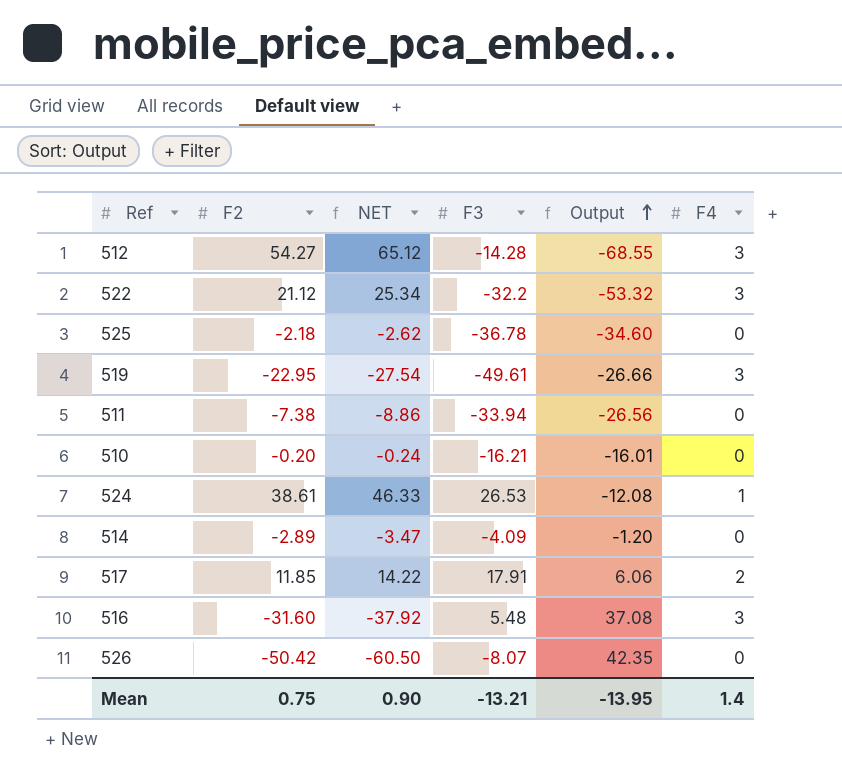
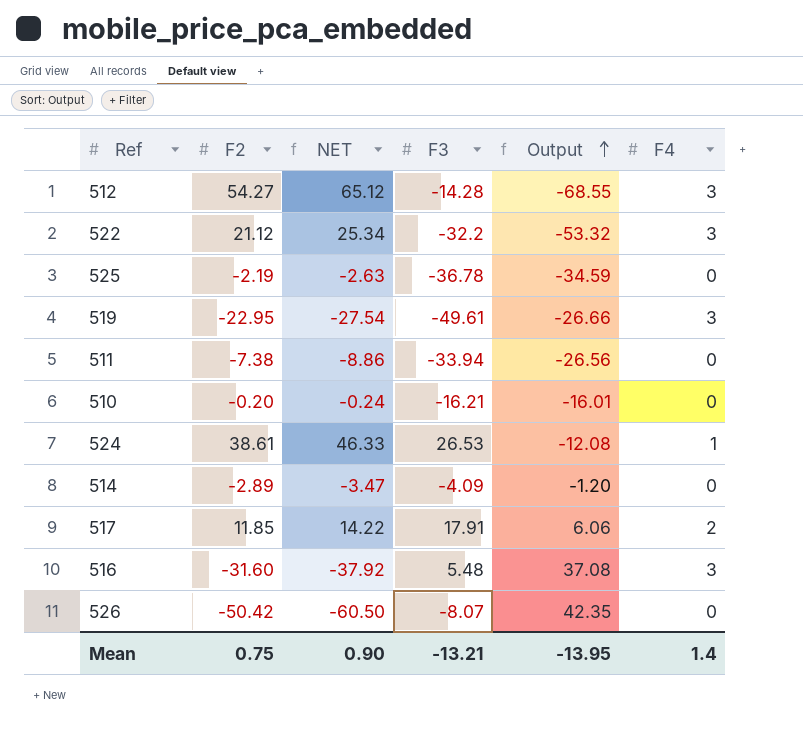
525 | F2: -2.18 -> -2.19
525 | NET: -2.62 -> -2.63
525 | Output: -34.60 -> -34.59

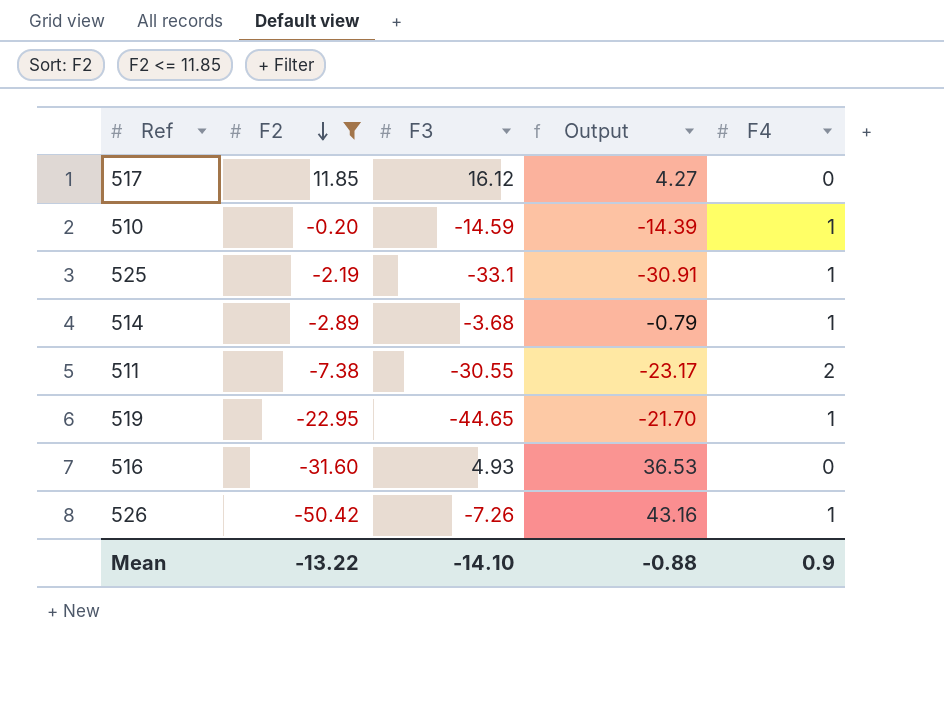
filter: none -> F2 <= 11.85
row order: Output ascending -> F2 descending
column NET | formula: [F2] * 1.2 -> none
517 | F3: 17.91 -> 16.12
517 | Output: 6.06 -> 4.27
517 | F4: 2 -> 0
510 | F3: -16.21 -> -14.59
510 | Output: -16.01 -> -14.39
510 | F4: 0 -> 1
525 | F3: -36.78 -> -33.1
525 | Output: -34.59 -> -30.91
525 | F4: 0 -> 1
514 | F3: -4.09 -> -3.68
514 | Output: -1.20 -> -0.79
514 | F4: 0 -> 1
511 | F3: -33.94 -> -30.55
511 | Output: -26.56 -> -23.17
511 | F4: 0 -> 2
519 | F3: -49.61 -> -44.65
519 | Output: -26.66 -> -21.70
519 | F4: 3 -> 1
516 | F3: 5.48 -> 4.93
516 | Output: 37.08 -> 36.53
516 | F4: 3 -> 0
526 | F3: -8.07 -> -7.26
526 | Output: 42.35 -> 43.16
526 | F4: 0 -> 1
Mean | F2: 0.75 -> -13.22
Mean | F3: -13.21 -> -14.10
Mean | Output: -13.95 -> -0.88
Mean | F4: 1.4 -> 0.9

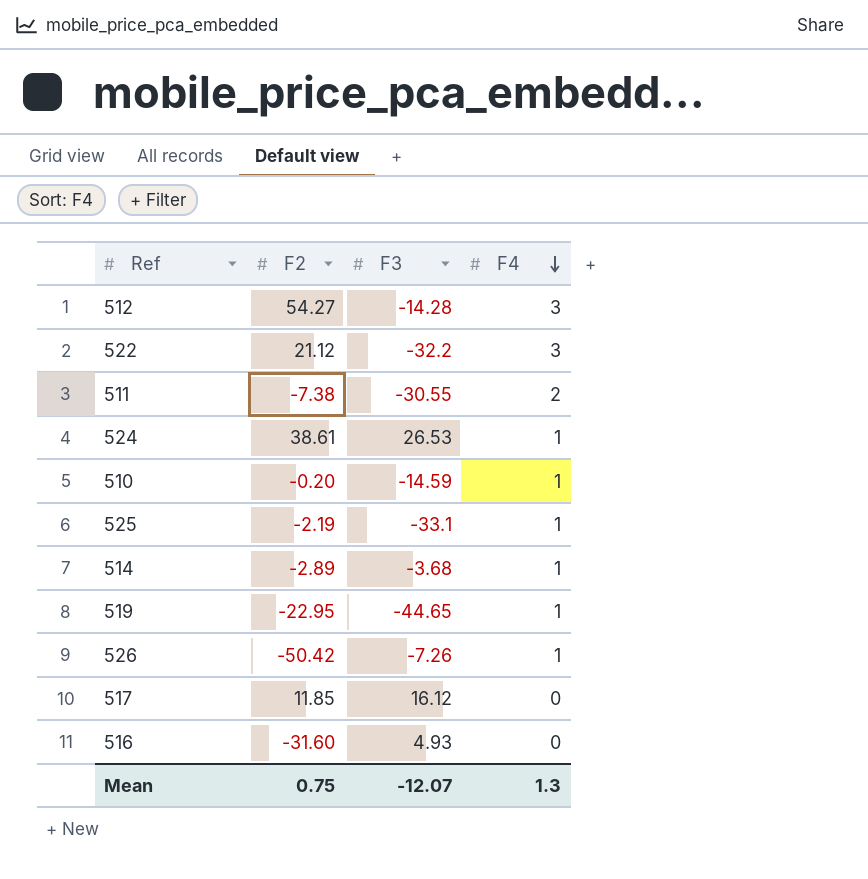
filter: F2 <= 11.85 -> none
row order: F2 descending -> F4 descending
column Output | formula: [F3] - [F2] -> none
Mean | F2: -13.22 -> 0.75
Mean | F3: -14.10 -> -12.07
Mean | F4: 0.9 -> 1.3

